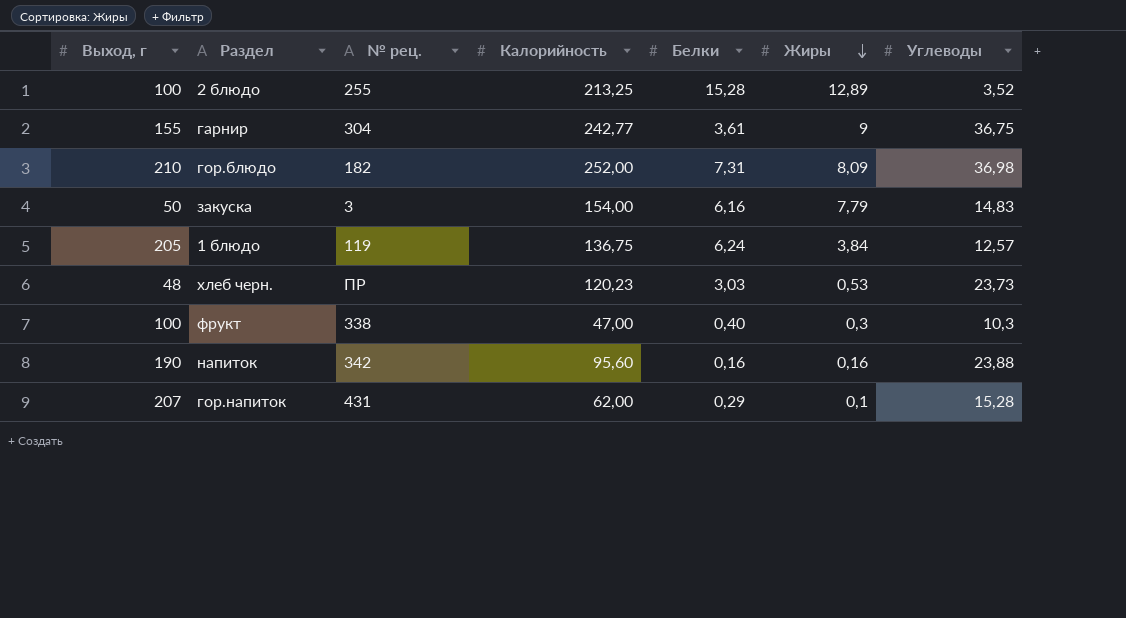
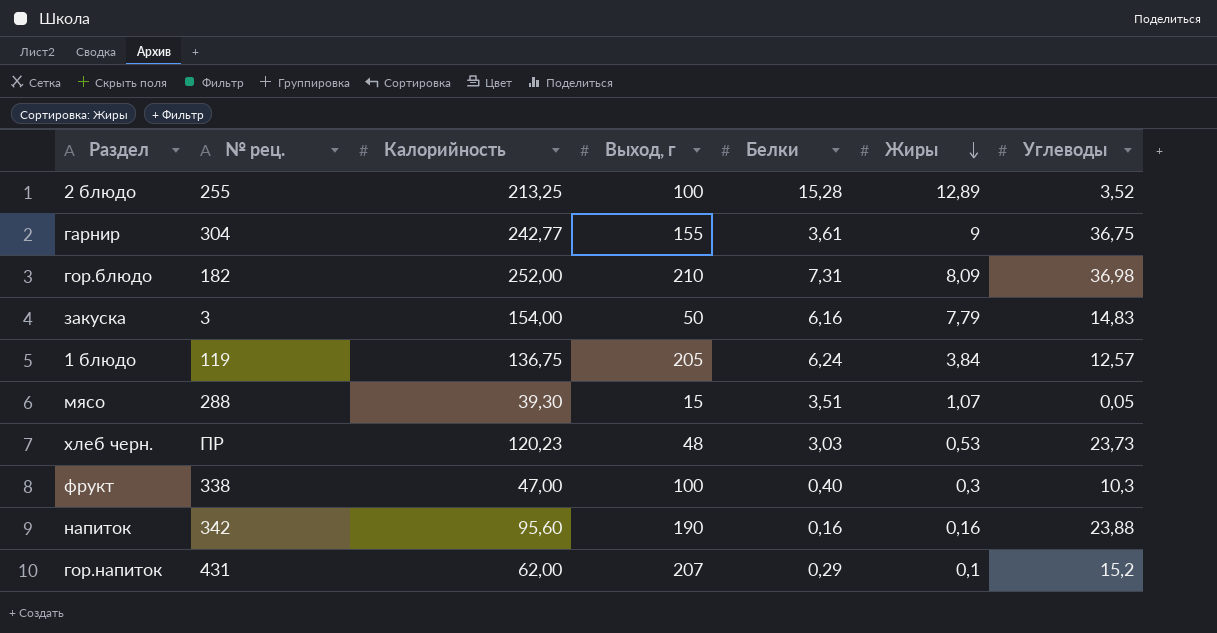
column Выход, г | position: 1 -> 4
row мясо: none -> 288 | 39,30 | 15 | 3,51 | 1,07 | 0,05
гор.напиток | Углеводы: 15,28 -> 15,2

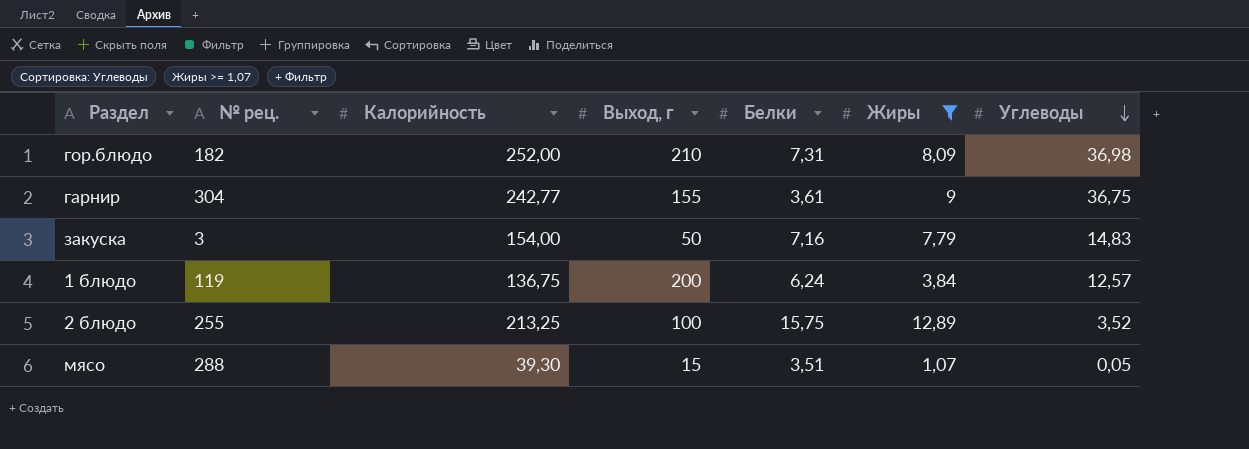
filter: none -> Жиры >= 1,07
row order: Жиры descending -> Углеводы descending
закуска | Белки: 6,16 -> 7,16
1 блюдо | Выход, г: 205 -> 200
2 блюдо | Белки: 15,28 -> 15,75

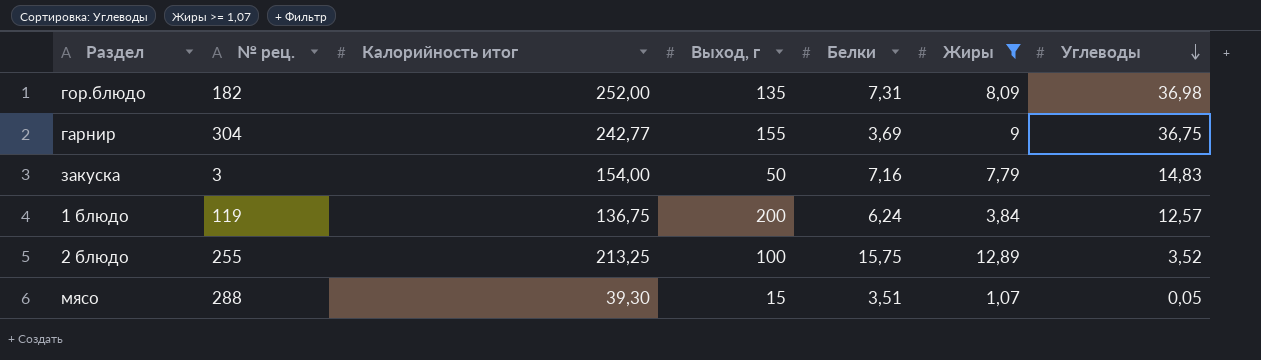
column name: Калорийность -> Калорийность итог
гор.блюдо | Выход, г: 210 -> 135
гарнир | Белки: 3,61 -> 3,69

